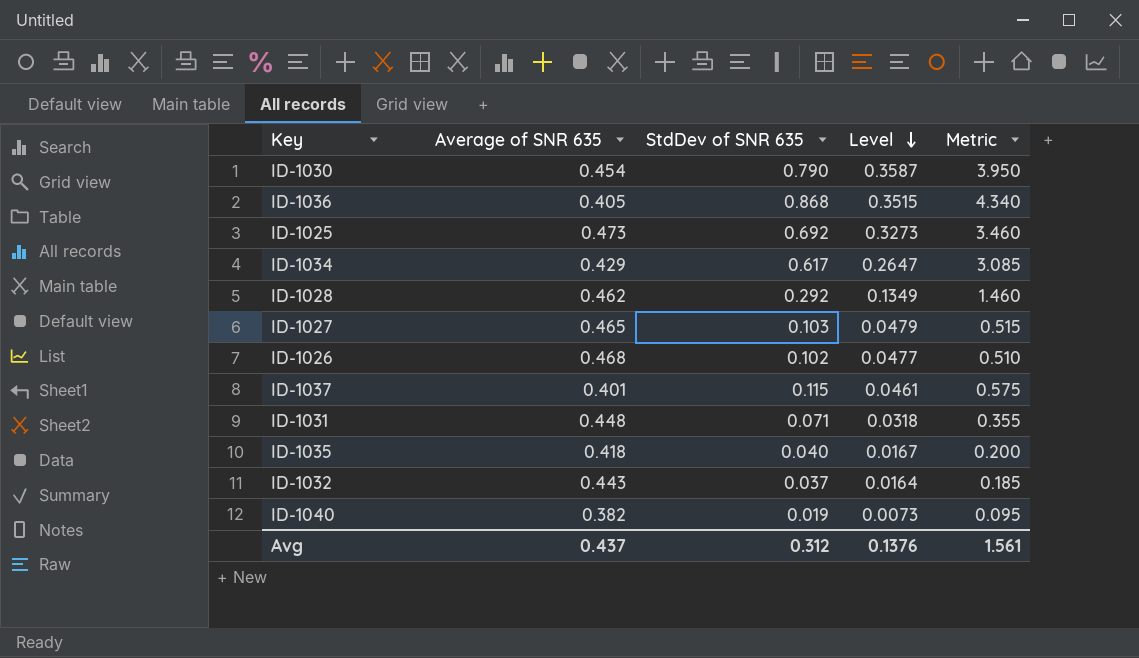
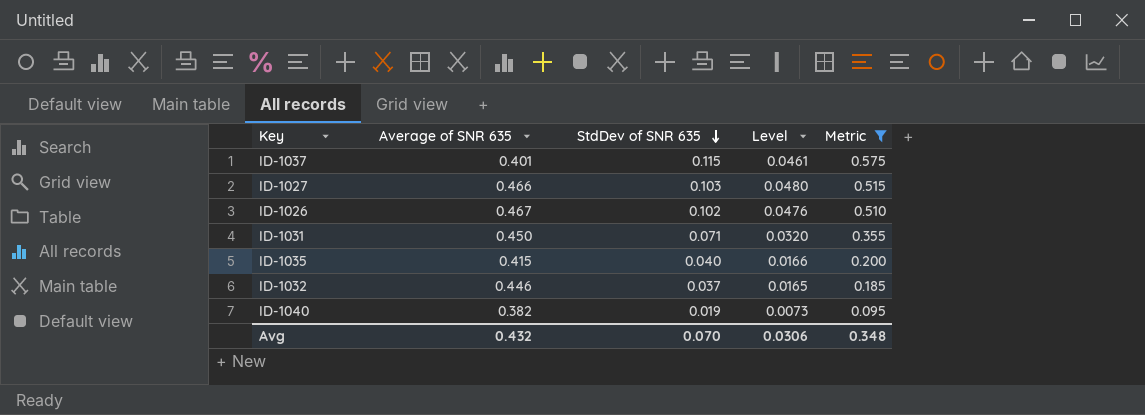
filter: none -> Metric <= 0.575
row order: Level descending -> StdDev of SNR 635 descending
ID-1027 | Average of SNR 635: 0.465 -> 0.466
ID-1027 | Level: 0.0479 -> 0.0480
ID-1026 | Average of SNR 635: 0.468 -> 0.467
ID-1026 | Level: 0.0477 -> 0.0476
ID-1031 | Average of SNR 635: 0.448 -> 0.450
ID-1031 | Level: 0.0318 -> 0.0320
ID-1035 | Average of SNR 635: 0.418 -> 0.415
ID-1035 | Level: 0.0167 -> 0.0166
ID-1032 | Average of SNR 635: 0.443 -> 0.446
ID-1032 | Level: 0.0164 -> 0.0165
Avg | Average of SNR 635: 0.437 -> 0.432
Avg | StdDev of SNR 635: 0.312 -> 0.070
Avg | Level: 0.1376 -> 0.0306
Avg | Metric: 1.561 -> 0.348

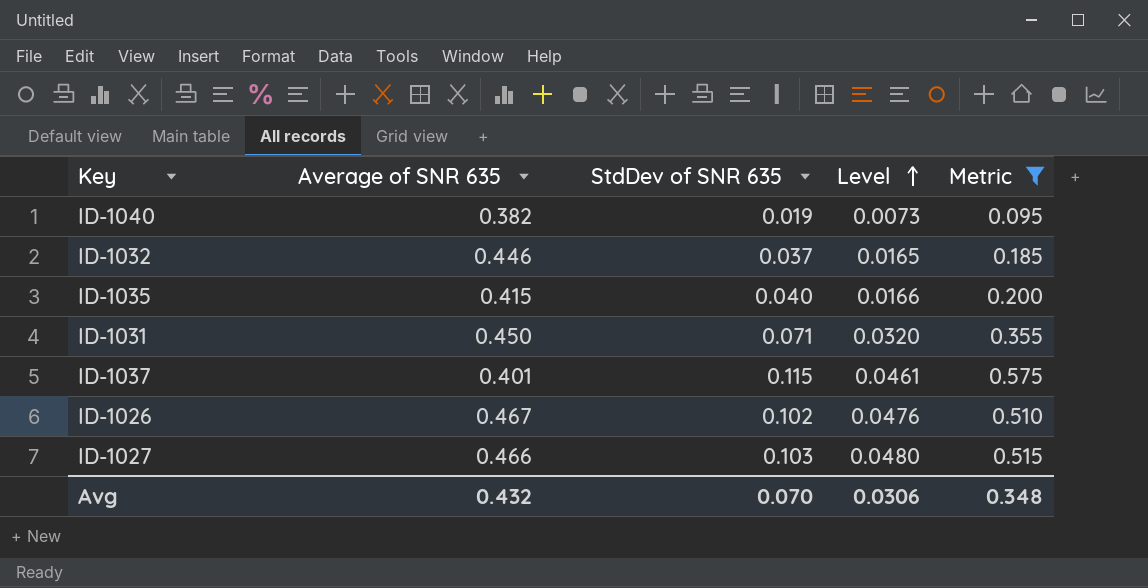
row order: StdDev of SNR 635 descending -> Level ascending

